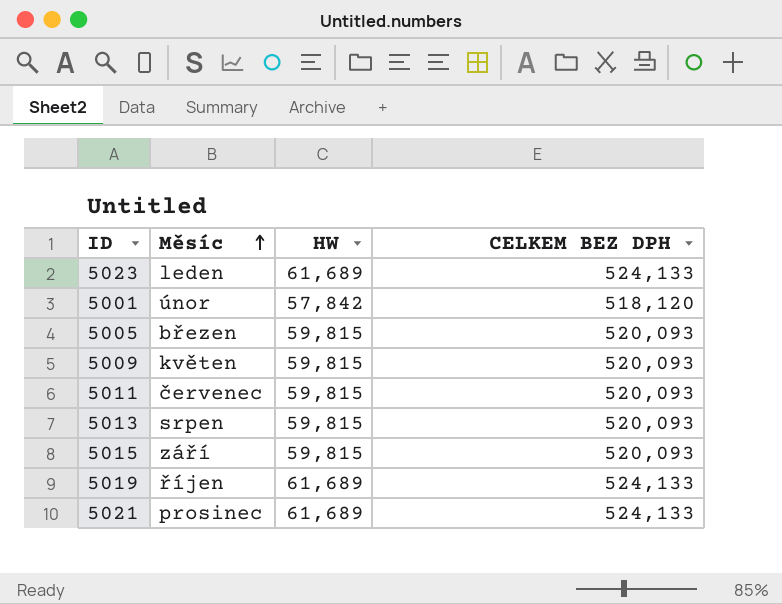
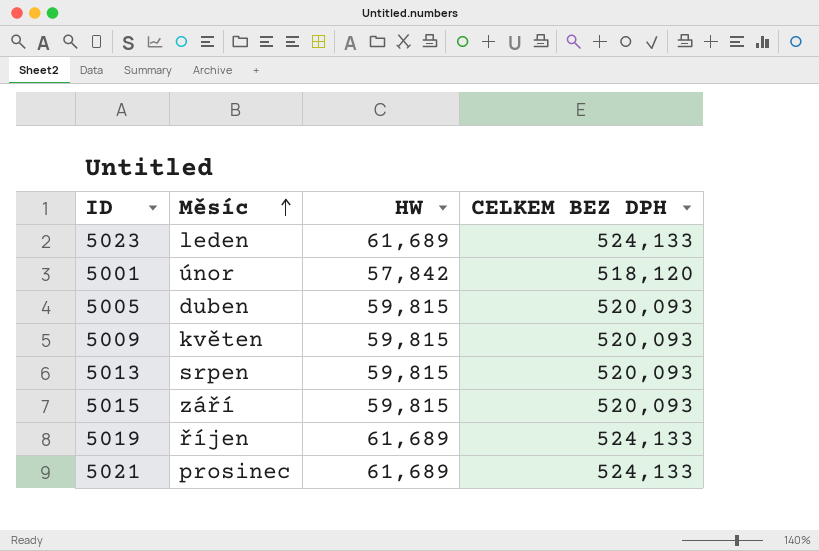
row 5011: červenec | 59,815 | 520,093 -> none
5005 | Měsíc: březen -> duben

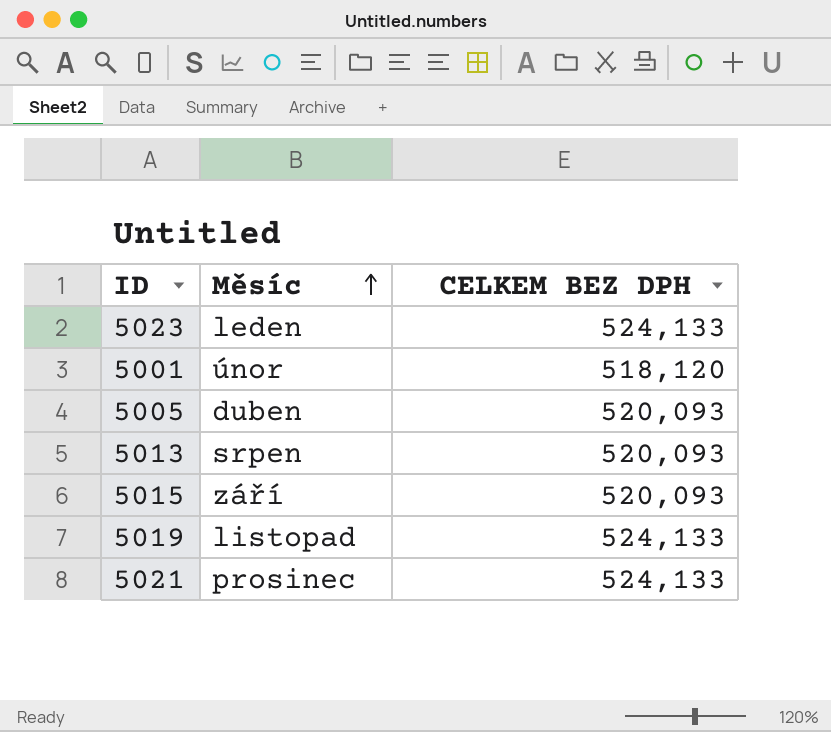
column HW | position: 3 -> none
row 5009: květen | 59,815 | 520,093 -> none
5019 | Měsíc: říjen -> listopad

